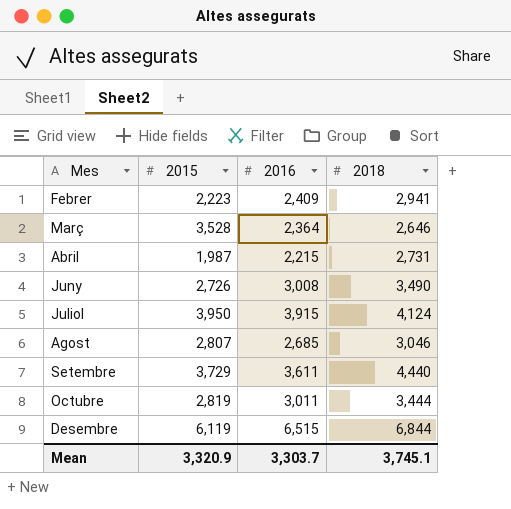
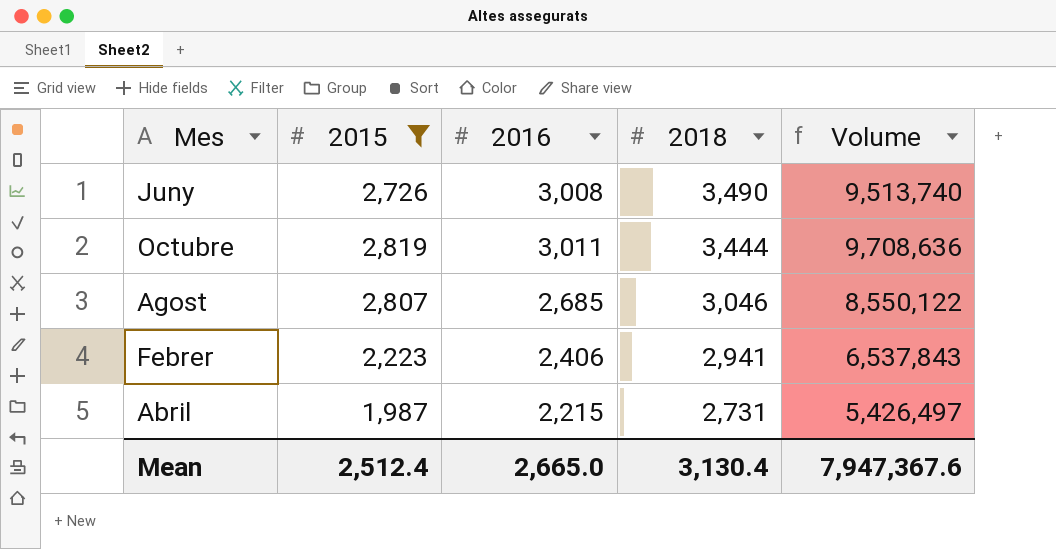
filter: none -> 2015 <= 2,819
row order: none -> 2018 descending
column Volume | formula: none -> [2015] * [2018]
Febrer | 2016: 2,409 -> 2,406
Mean | 2015: 3,320.9 -> 2,512.4
Mean | 2016: 3,303.7 -> 2,665.0
Mean | 2018: 3,745.1 -> 3,130.4

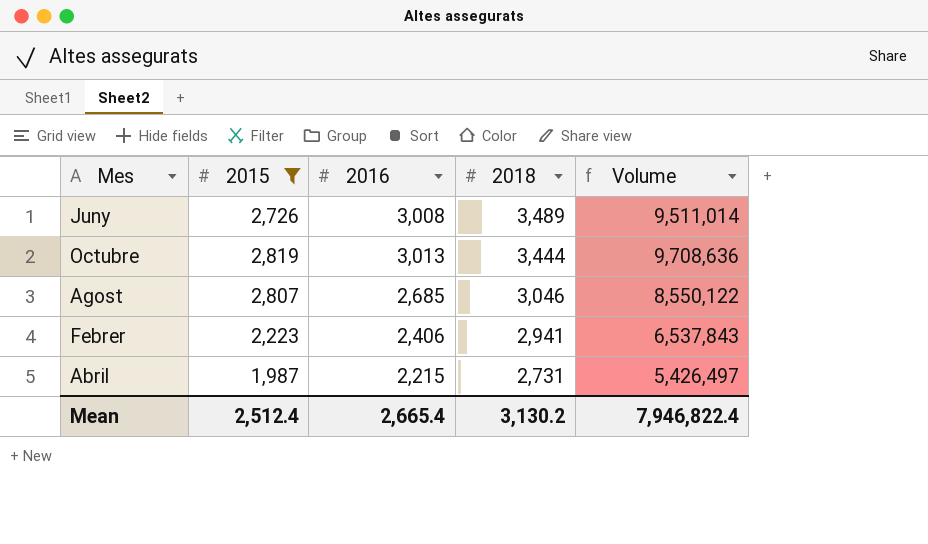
Juny | 2018: 3,490 -> 3,489
Juny | Volume: 9,513,740 -> 9,511,014
Octubre | 2016: 3,011 -> 3,013
Mean | 2016: 2,665.0 -> 2,665.4
Mean | 2018: 3,130.4 -> 3,130.2
Mean | Volume: 7,947,367.6 -> 7,946,822.4

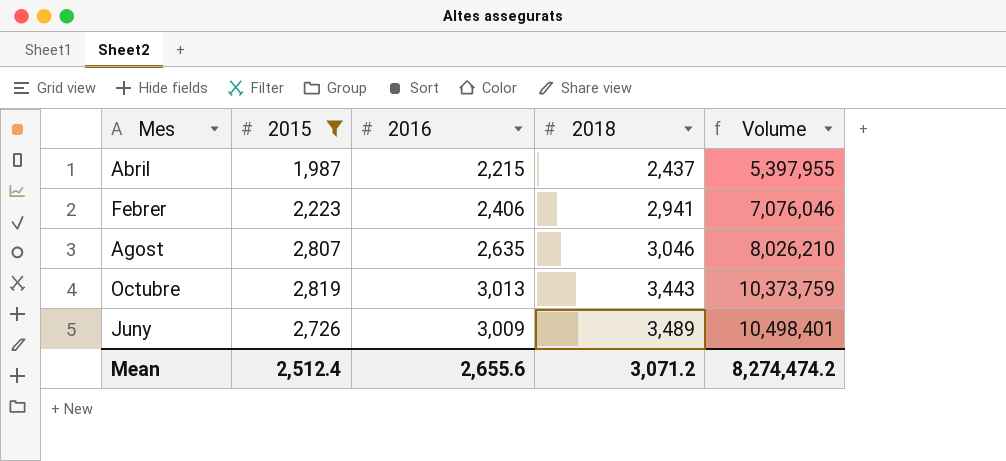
row order: 2018 descending -> 2018 ascending
column Volume | formula: [2015] * [2018] -> [2016] * [2018]
Abril | 2018: 2,731 -> 2,437
Agost | 2016: 2,685 -> 2,635
Octubre | 2018: 3,444 -> 3,443
Juny | 2016: 3,008 -> 3,009
Mean | 2016: 2,665.4 -> 2,655.6
Mean | 2018: 3,130.2 -> 3,071.2
Mean | Volume: 7,946,822.4 -> 8,274,474.2

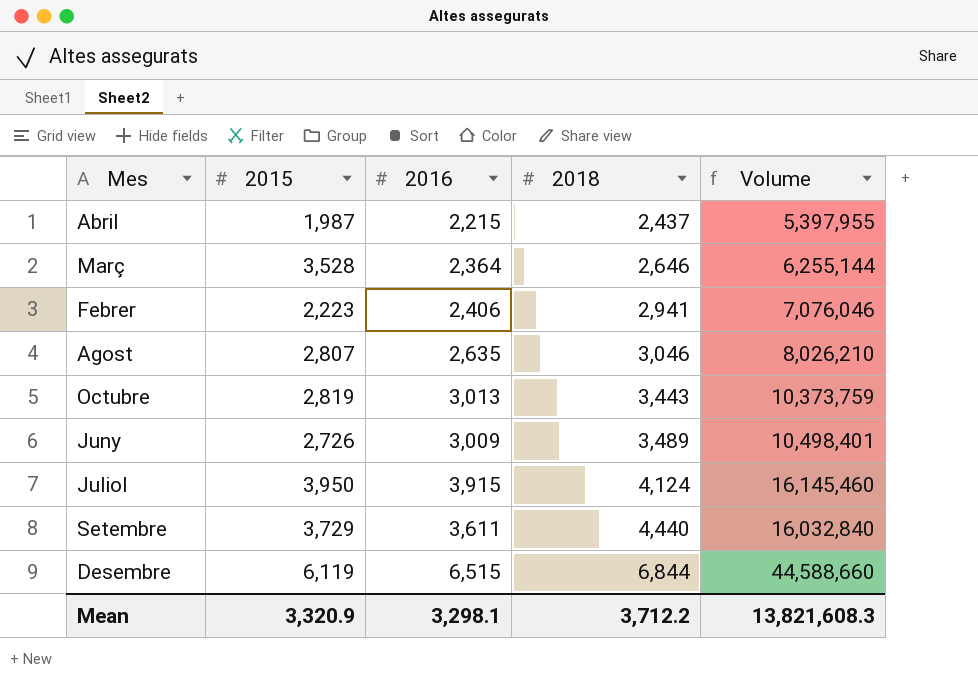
filter: 2015 <= 2,819 -> none
Mean | 2015: 2,512.4 -> 3,320.9
Mean | 2016: 2,655.6 -> 3,298.1
Mean | 2018: 3,071.2 -> 3,712.2
Mean | Volume: 8,274,474.2 -> 13,821,608.3

